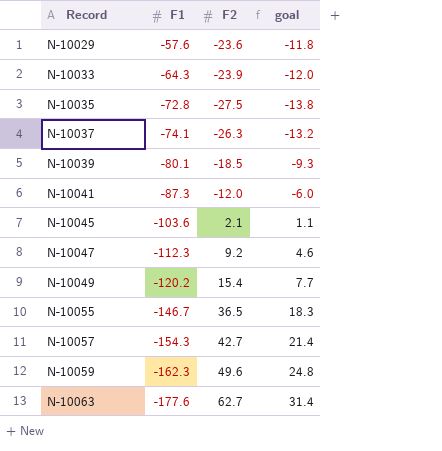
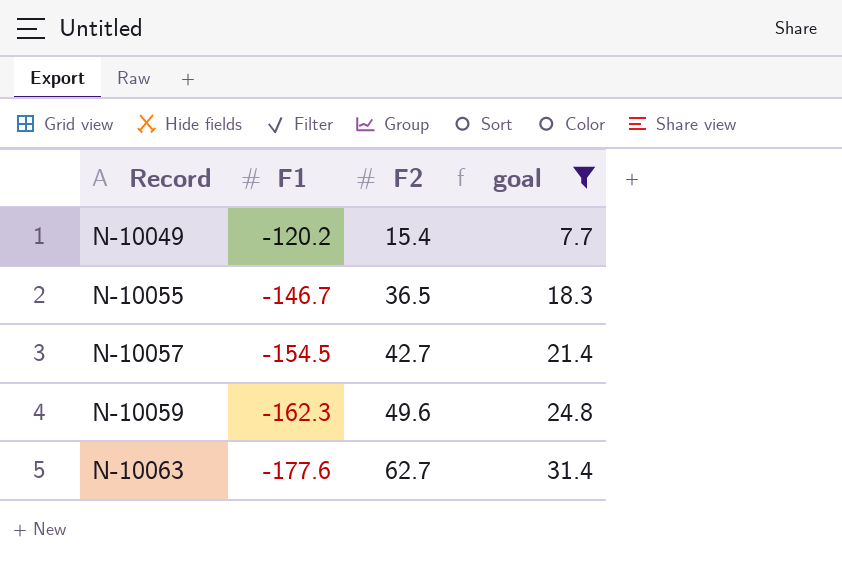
filter: none -> goal >= 7.7
N-10057 | F1: -154.3 -> -154.5

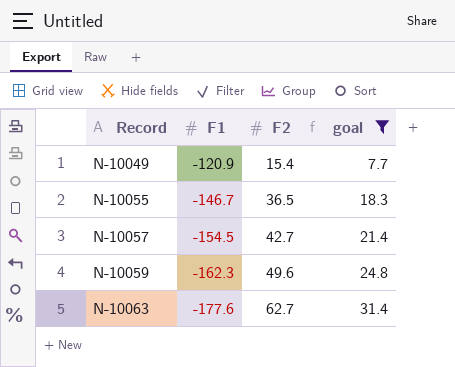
N-10049 | F1: -120.2 -> -120.9

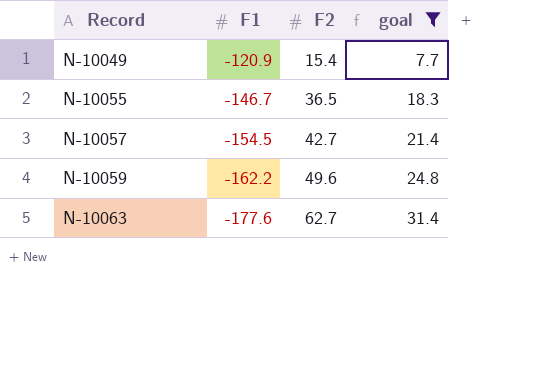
N-10059 | F1: -162.3 -> -162.2

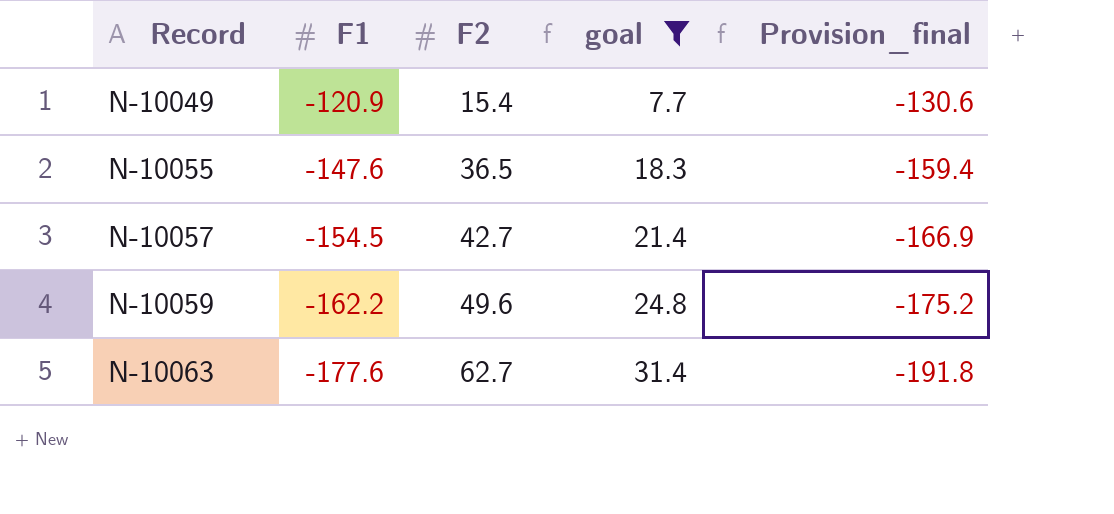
column Provision_final | formula: none -> [F1] * 1.08
N-10055 | F1: -146.7 -> -147.6

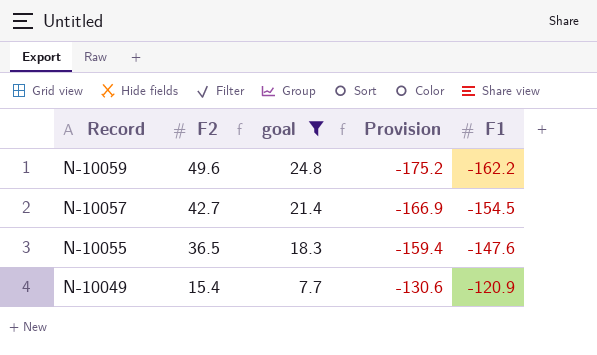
row order: Record ascending -> Record descending
column name: Provision_final -> Provision
column F1 | position: 2 -> 5
row N-10063: -177.6 | 62.7 | 31.4 | -191.8 -> none

